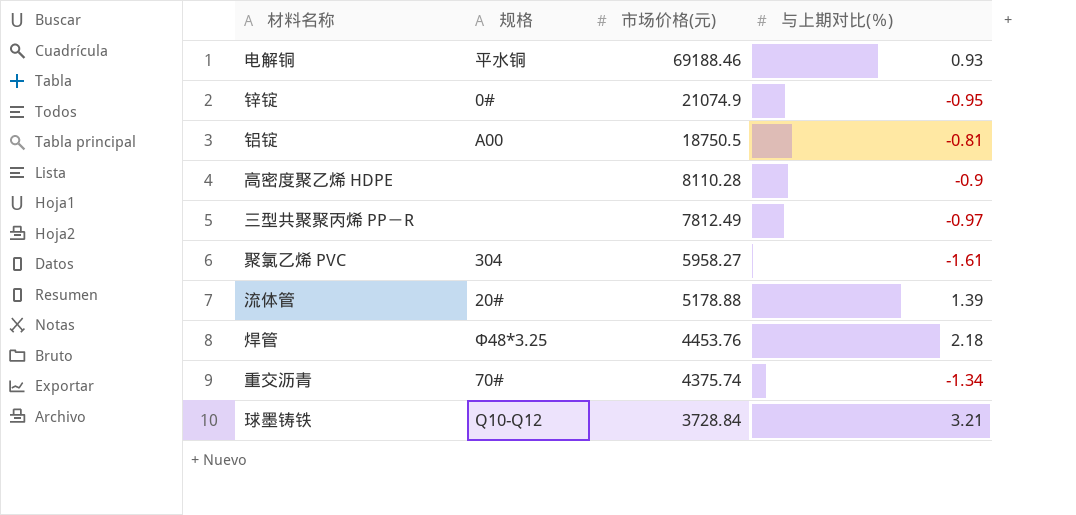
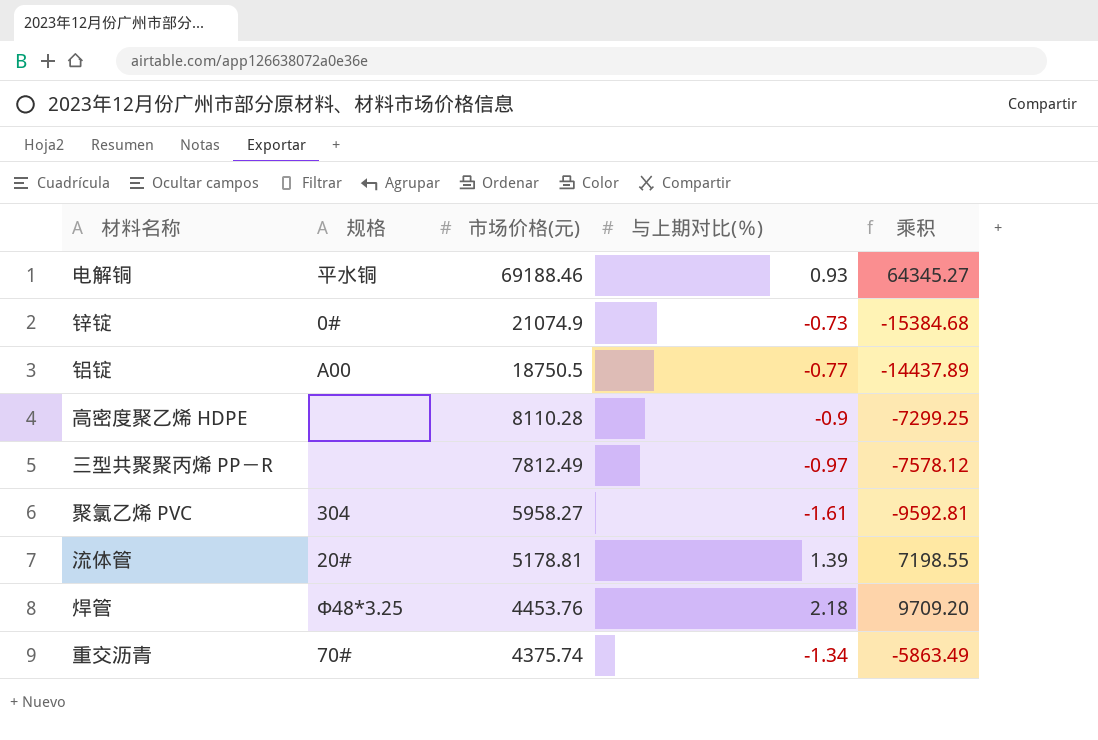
column 乘积 | formula: none -> [市场价格(元)] * [与上期对比(％)]
row 球墨铸铁: Q10-Q12 | 3728.84 | 3.21 -> none
锌锭 | 与上期对比(％): -0.95 -> -0.73
铝锭 | 与上期对比(％): -0.81 -> -0.77
流体管 | 市场价格(元): 5178.88 -> 5178.81

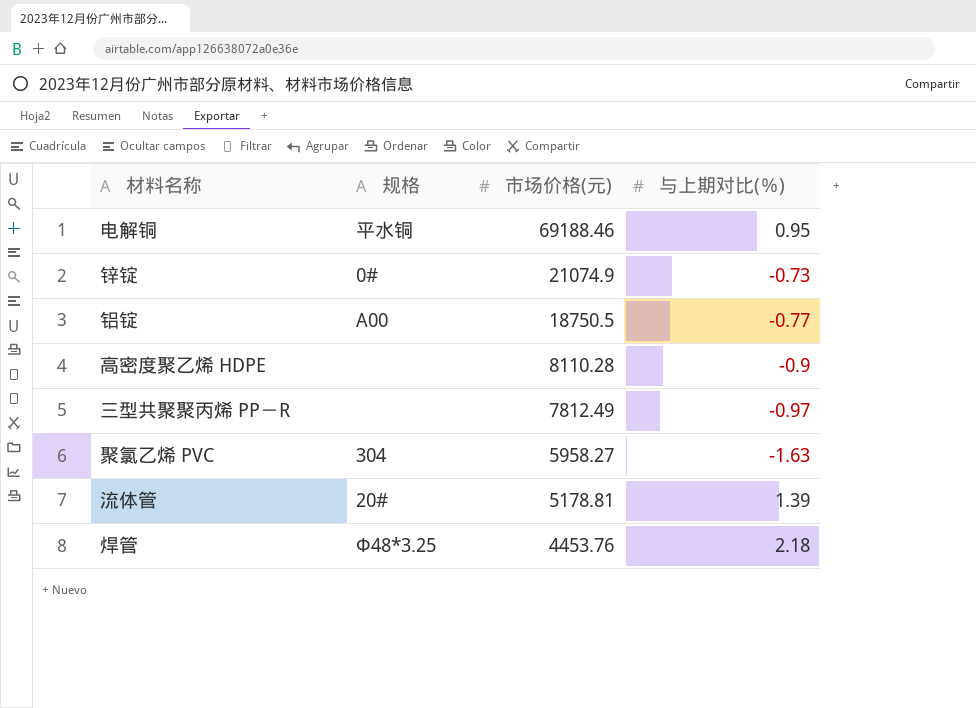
column 乘积 | formula: [市场价格(元)] * [与上期对比(％)] -> none
row 重交沥青: 70# | 4375.74 | -1.34 | -5863.49 -> none
电解铜 | 与上期对比(％): 0.93 -> 0.95
聚氯乙烯 PVC | 与上期对比(％): -1.61 -> -1.63

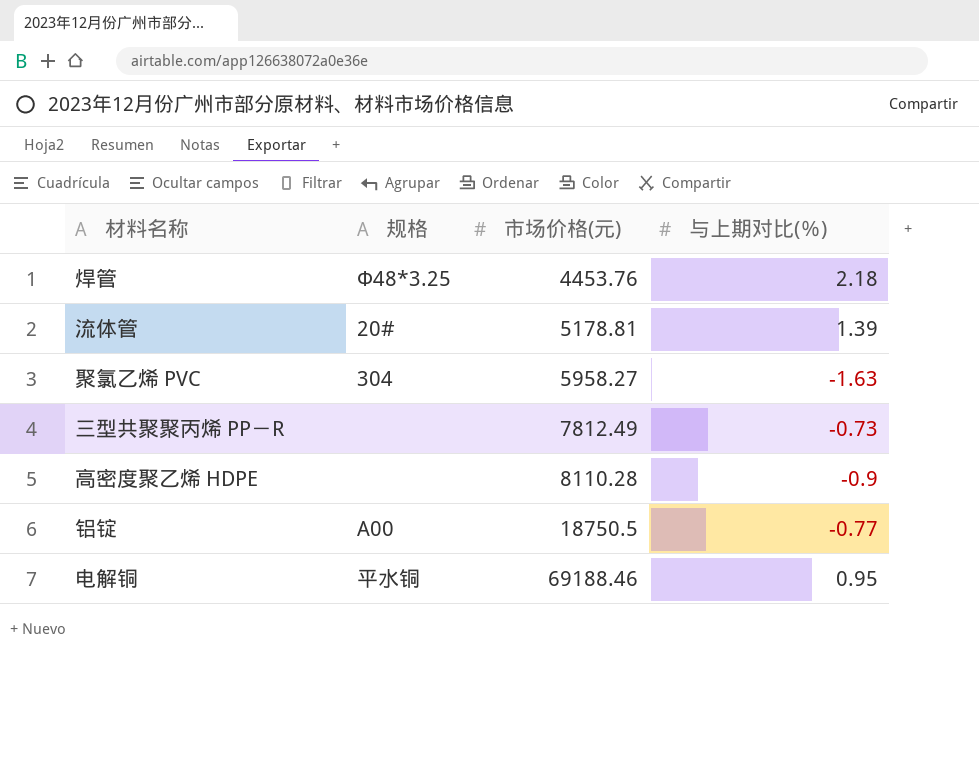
row order: 市场价格(元) descending -> 市场价格(元) ascending
row 锌锭: 0# | 21074.9 | -0.73 -> none
三型共聚聚丙烯 PP－R | 与上期对比(％): -0.97 -> -0.73

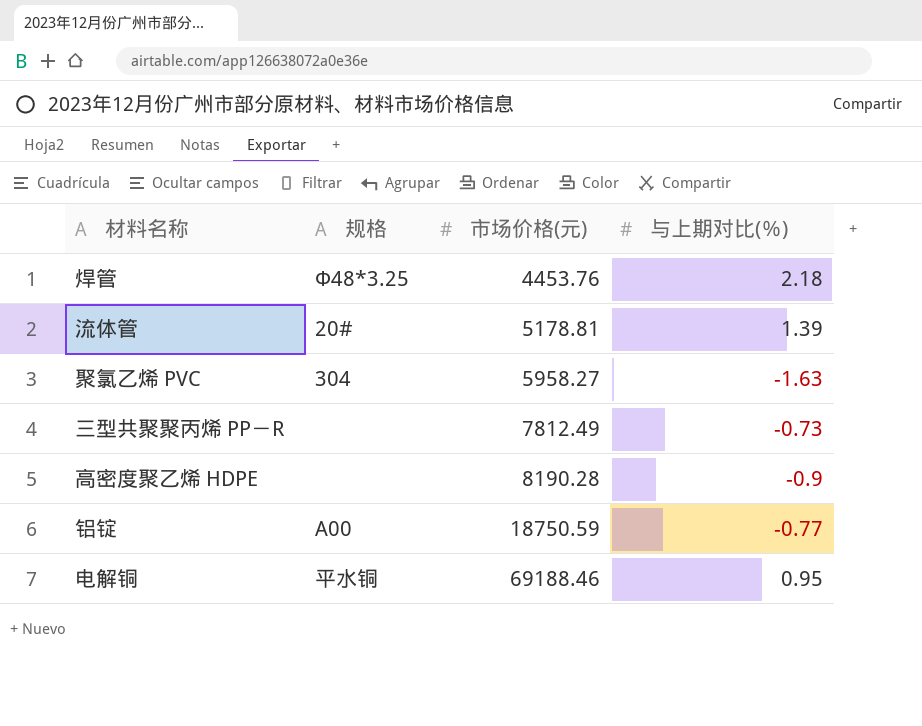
高密度聚乙烯 HDPE | 市场价格(元): 8110.28 -> 8190.28
铝锭 | 市场价格(元): 18750.5 -> 18750.59

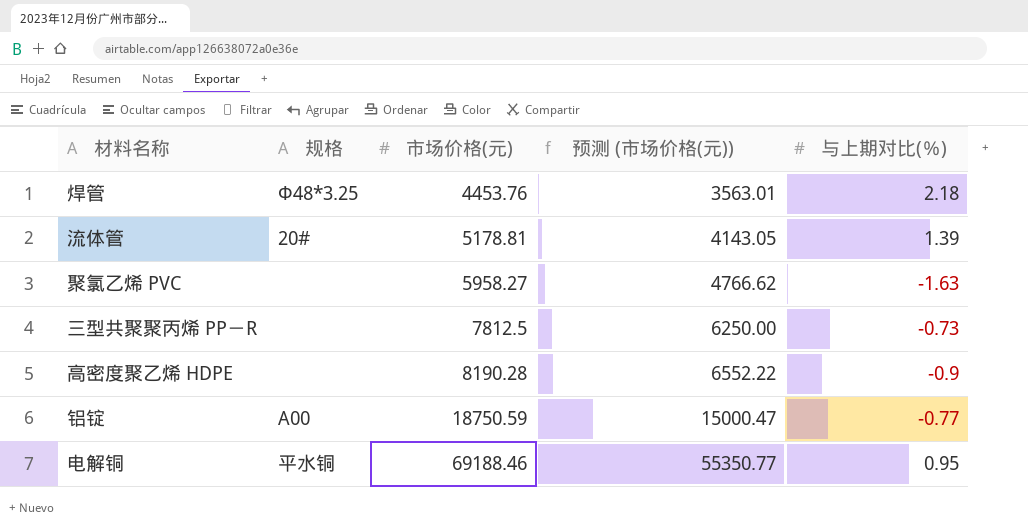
column 预测 (市场价格(元)) | formula: none -> [市场价格(元)] * 0.8
聚氯乙烯 PVC | 规格: 304 -> none
三型共聚聚丙烯 PP－R | 市场价格(元): 7812.49 -> 7812.5

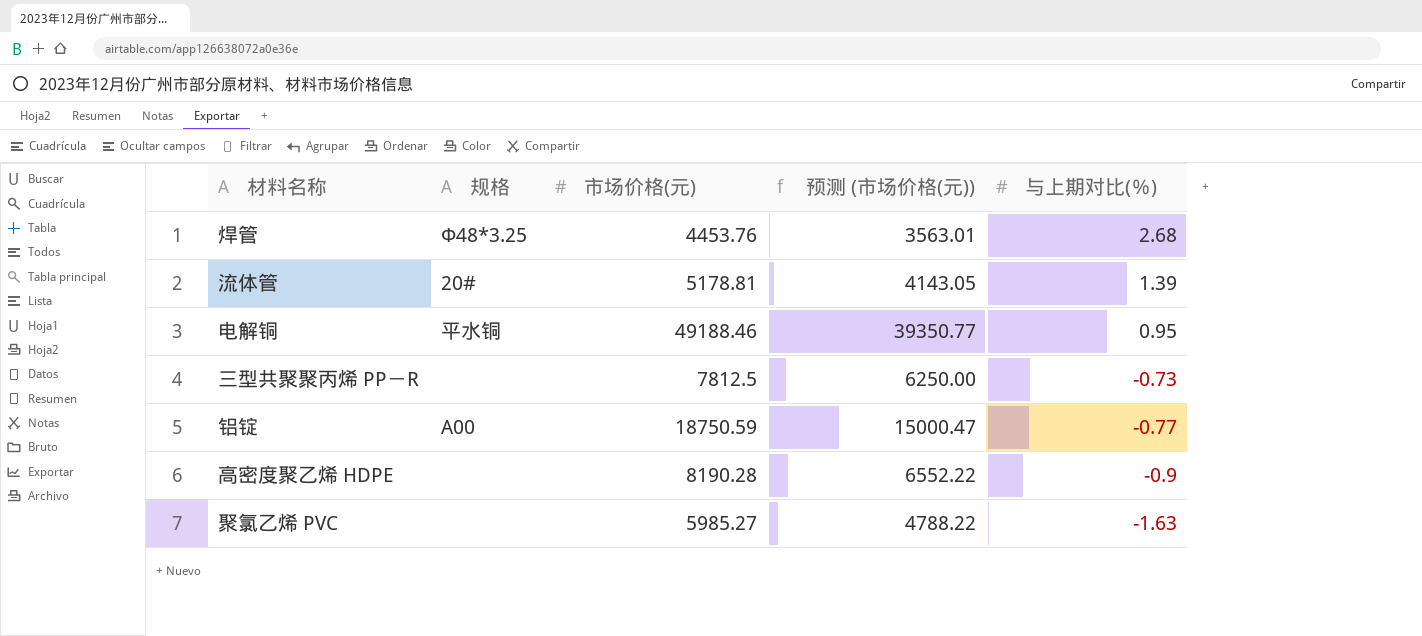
row order: 市场价格(元) ascending -> 与上期对比(％) descending
焊管 | 与上期对比(％): 2.18 -> 2.68
电解铜 | 市场价格(元): 69188.46 -> 49188.46
电解铜 | 预测 (市场价格(元)): 55350.77 -> 39350.77
聚氯乙烯 PVC | 市场价格(元): 5958.27 -> 5985.27
聚氯乙烯 PVC | 预测 (市场价格(元)): 4766.62 -> 4788.22

